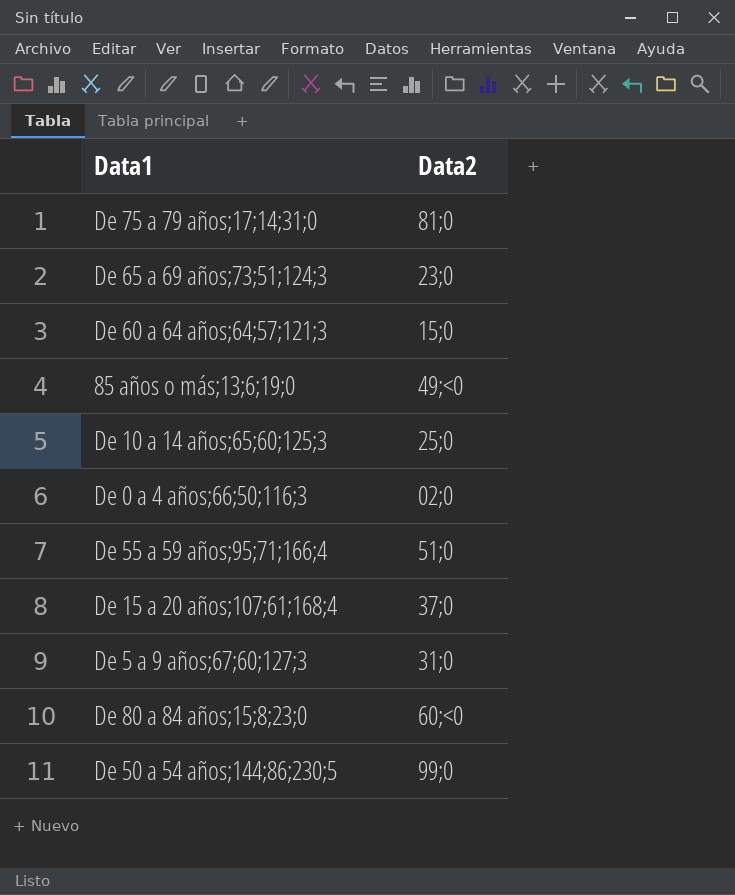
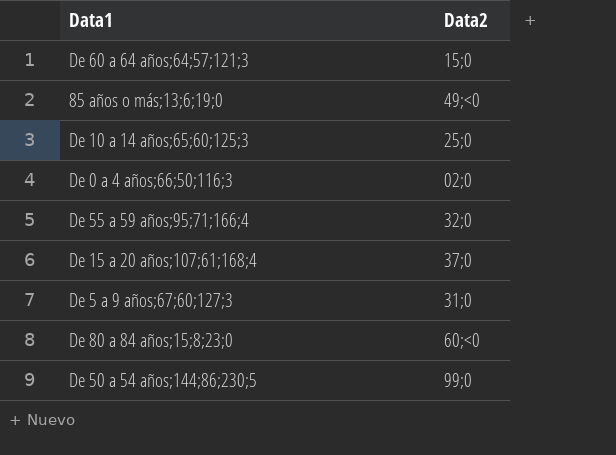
row De 75 a 79 años;17;14;31;0: 81;0 -> none
row De 65 a 69 años;73;51;124;3: 23;0 -> none
De 55 a 59 años;95;71;166;4 | Data2: 51;0 -> 32;0

